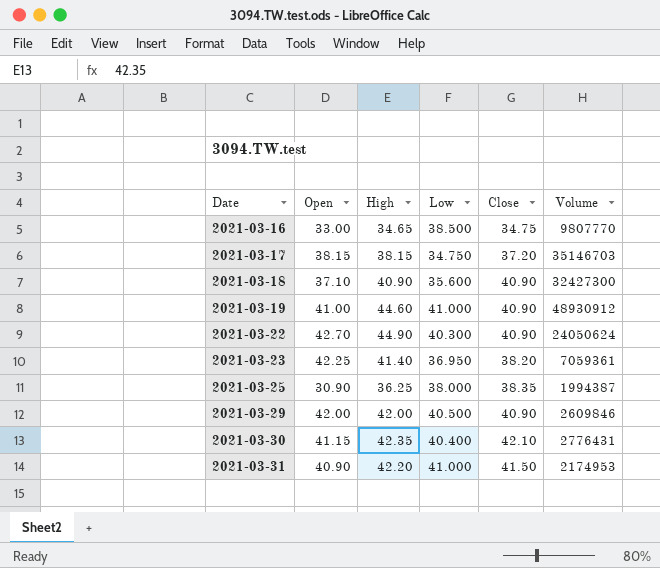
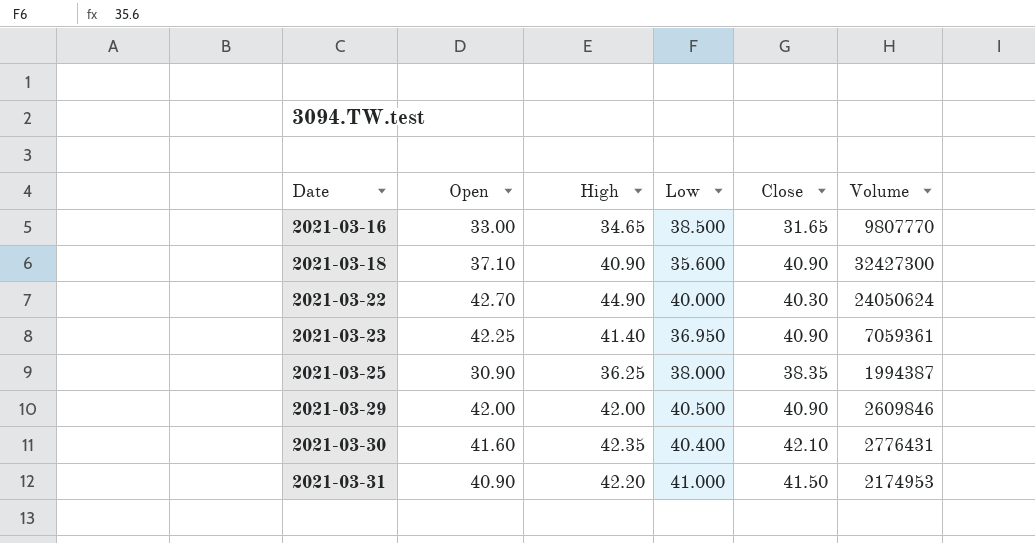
row 2021-03-17: 38.15 | 38.15 | 34.750 | 37.20 | 35146703 -> none
row 2021-03-19: 41.00 | 44.60 | 41.000 | 40.90 | 48930912 -> none
2021-03-16 | Close: 34.75 -> 31.65
2021-03-22 | Low: 40.300 -> 40.000
2021-03-22 | Close: 40.90 -> 40.30
2021-03-23 | Close: 38.20 -> 40.90
2021-03-30 | Open: 41.15 -> 41.60

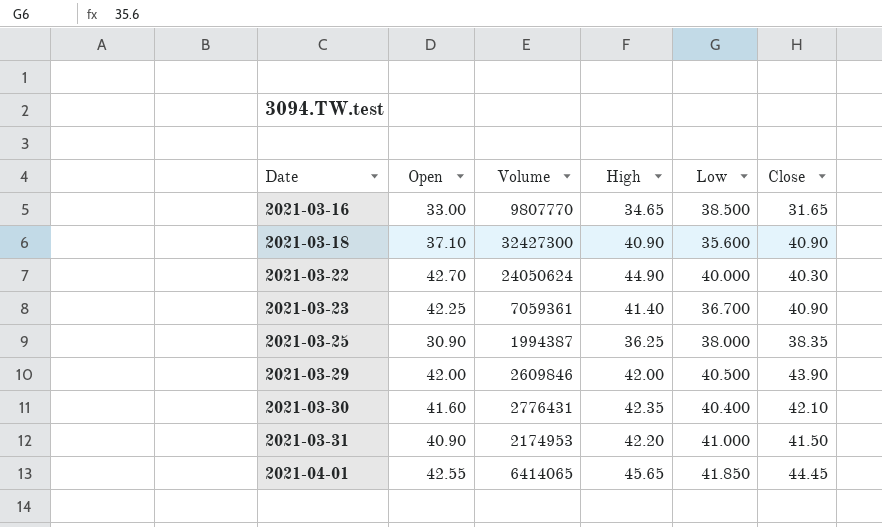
column Volume | position: 6 -> 3
2021-03-23 | Low: 36.950 -> 36.700
2021-03-29 | Close: 40.90 -> 43.90
row 2021-04-01: none -> 42.55 | 6414065 | 45.65 | 41.850 | 44.45

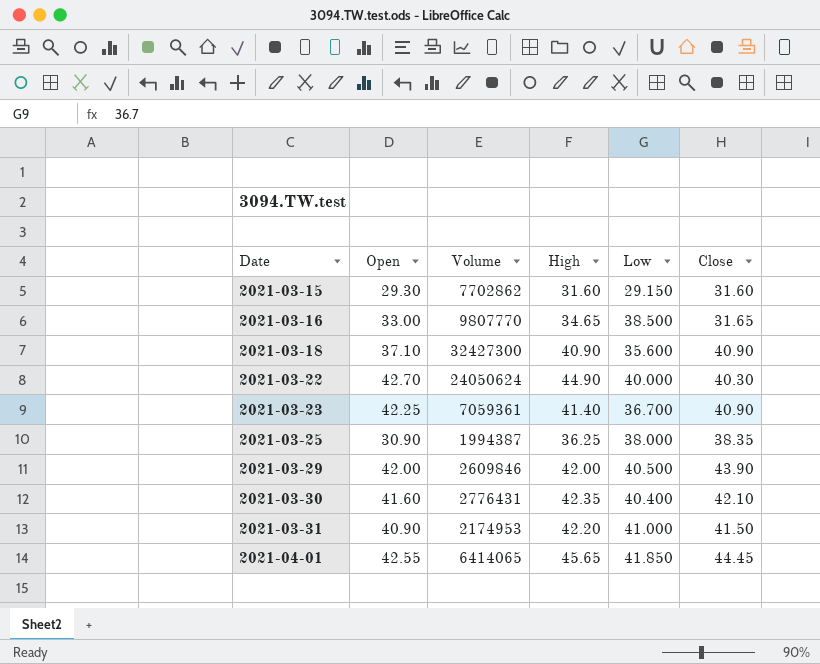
row 2021-03-15: none -> 29.30 | 7702862 | 31.60 | 29.150 | 31.60

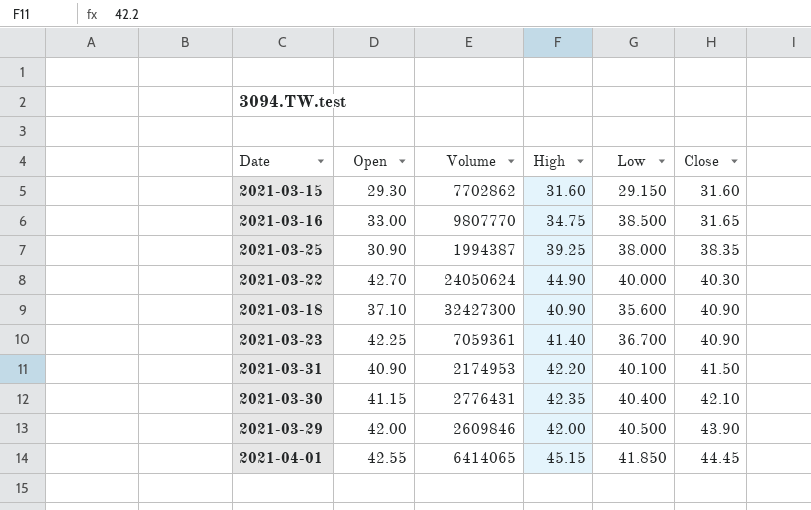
row order: Date ascending -> Close ascending
2021-03-16 | High: 34.65 -> 34.75
2021-03-25 | High: 36.25 -> 39.25
2021-03-31 | Low: 41.000 -> 40.100
2021-03-30 | Open: 41.60 -> 41.15
2021-04-01 | High: 45.65 -> 45.15

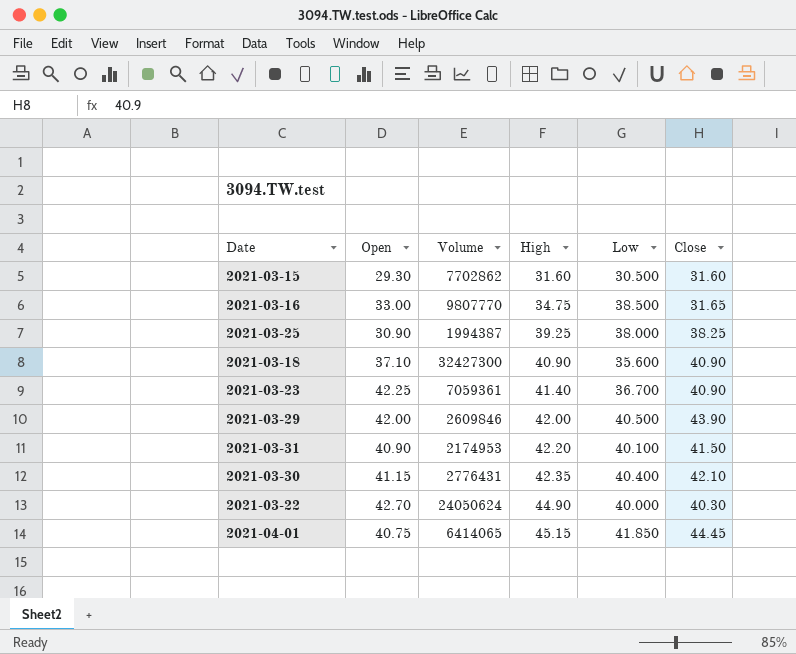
row order: Close ascending -> High ascending
2021-03-15 | Low: 29.150 -> 30.500
2021-03-25 | Close: 38.35 -> 38.25
2021-04-01 | Open: 42.55 -> 40.75

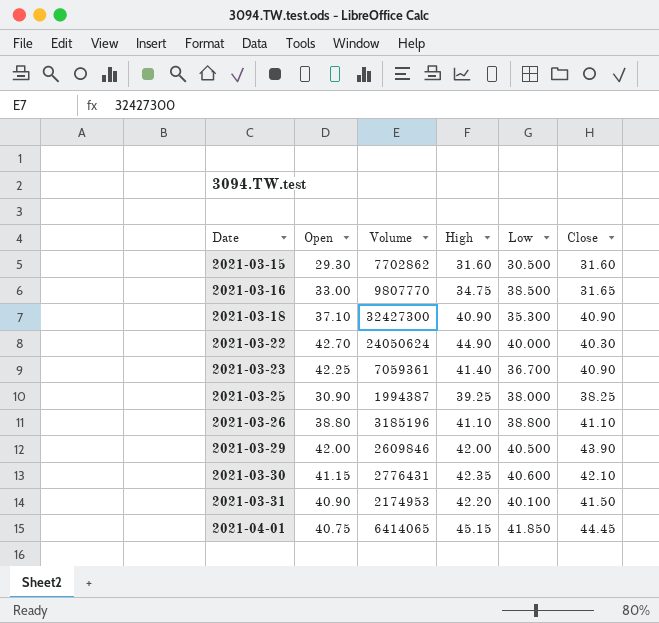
row order: High ascending -> Date ascending
2021-03-18 | Low: 35.600 -> 35.300
row 2021-03-26: none -> 38.80 | 3185196 | 41.10 | 38.800 | 41.10
2021-03-30 | Low: 40.400 -> 40.600

